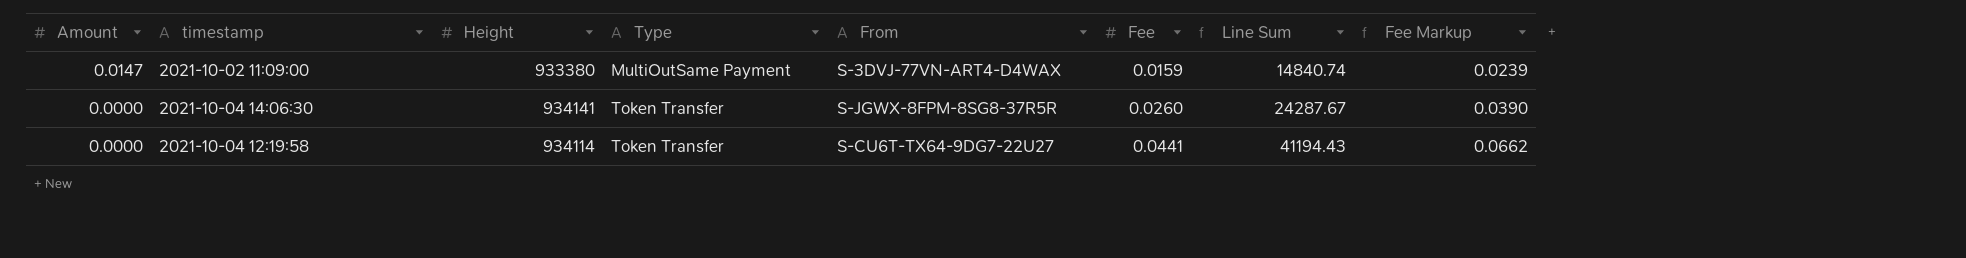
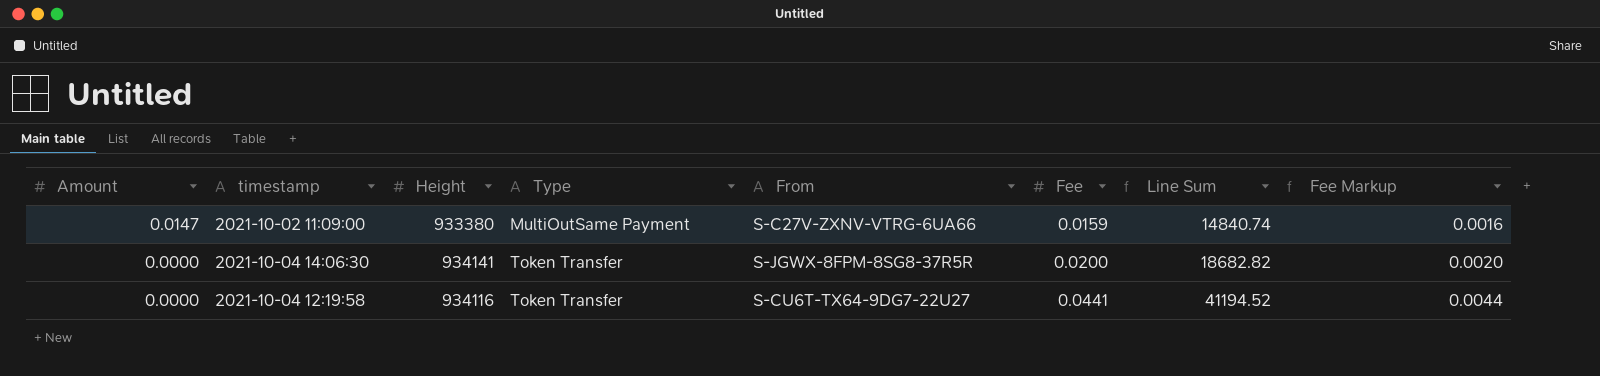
column Fee Markup | formula: [Fee] * 1.5 -> [Fee] * 0.1
2021-10-02 11:09:00 | From: S-3DVJ-77VN-ART4-D4WAX -> S-C27V-ZXNV-VTRG-6UA66
2021-10-04 14:06:30 | Fee: 0.0260 -> 0.0200
2021-10-04 14:06:30 | Line Sum: 24287.67 -> 18682.82
2021-10-04 12:19:58 | Height: 934114 -> 934116
2021-10-04 12:19:58 | Line Sum: 41194.43 -> 41194.52

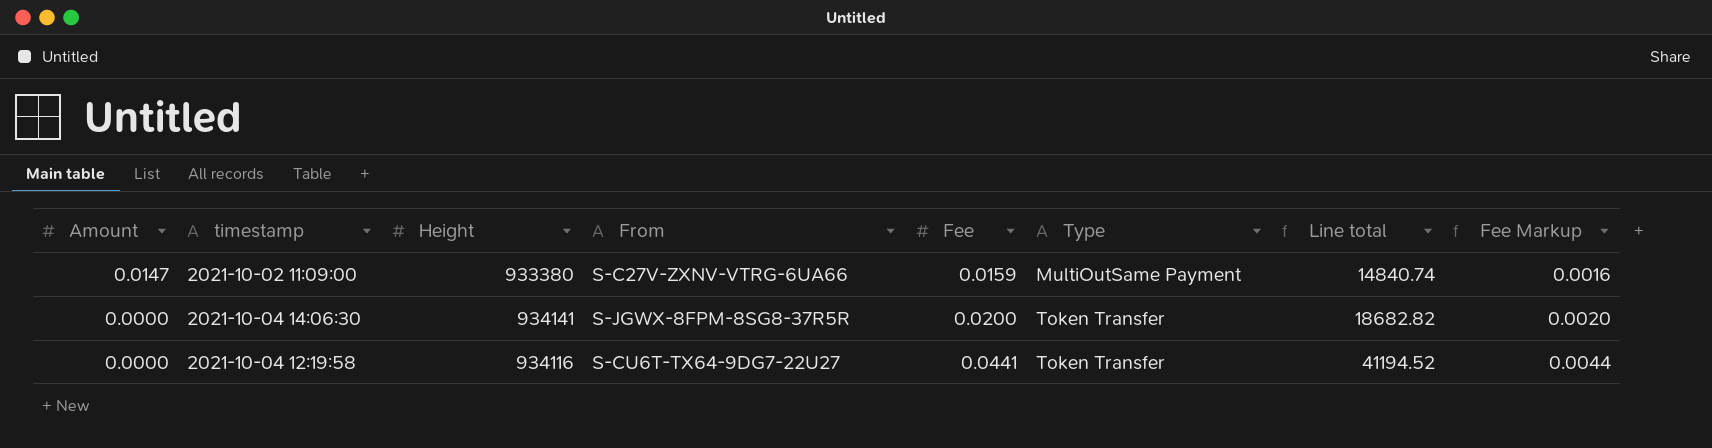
column Type | position: 4 -> 6
column name: Line Sum -> Line total

